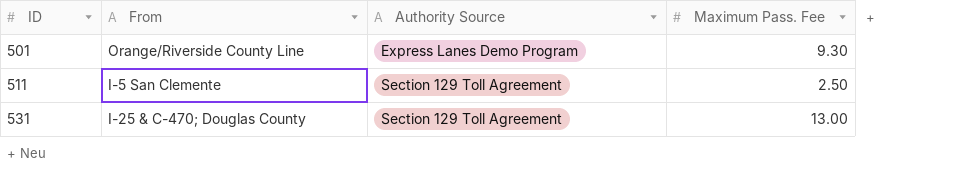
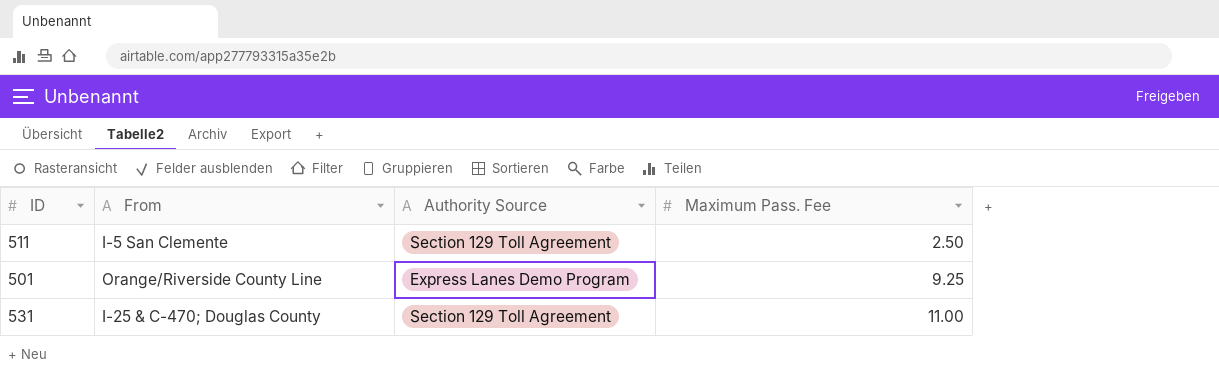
row order: ID ascending -> Maximum Pass. Fee ascending
501 | Maximum Pass. Fee: 9.30 -> 9.25
531 | Maximum Pass. Fee: 13.00 -> 11.00

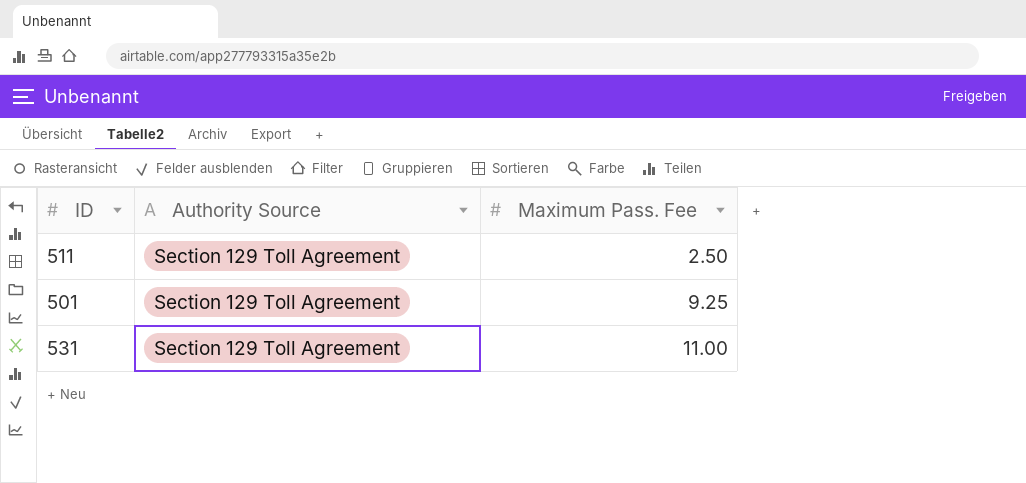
column From | position: 2 -> none
501 | Authority Source: Express Lanes Demo Program -> Section 129 Toll Agreement

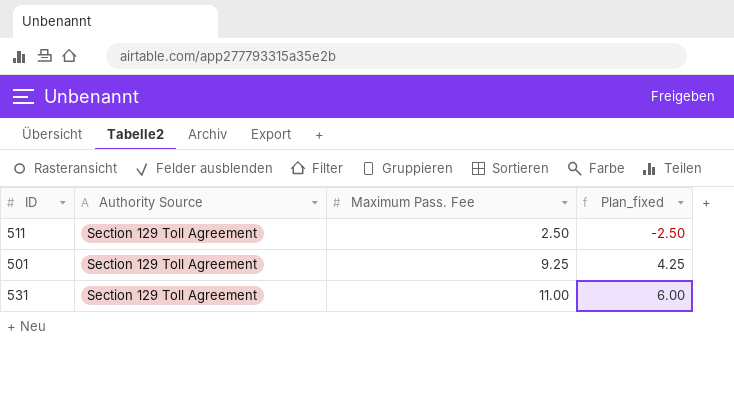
column Plan_fixed | formula: none -> [Maximum Pass. Fee] - 5

